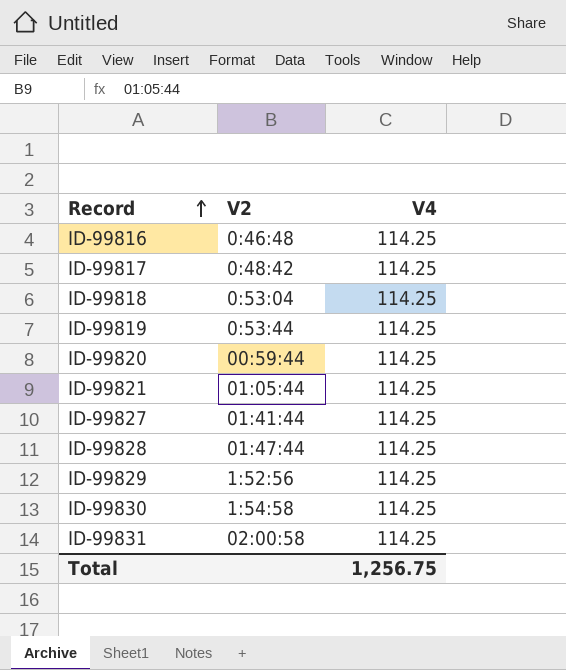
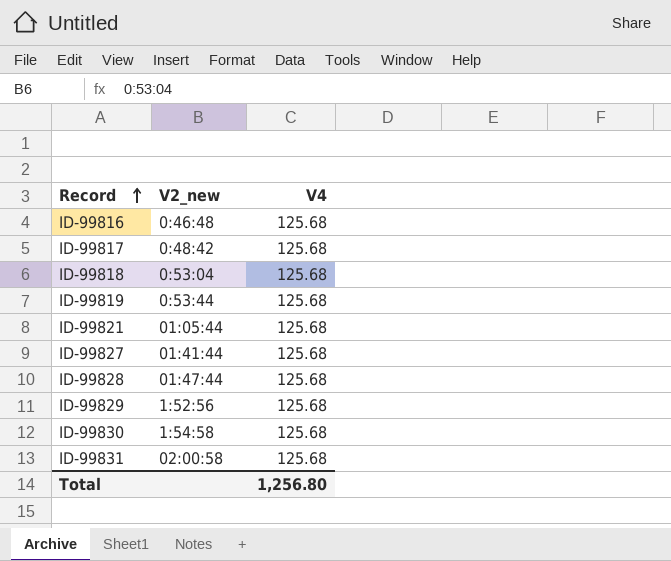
column name: V2 -> V2_new
row ID-99820: 00:59:44 | 114.25 -> none
ID-99816 | V4: 114.25 -> 125.68
ID-99817 | V4: 114.25 -> 125.68
ID-99818 | V4: 114.25 -> 125.68
ID-99819 | V4: 114.25 -> 125.68
ID-99821 | V4: 114.25 -> 125.68
ID-99827 | V4: 114.25 -> 125.68
ID-99828 | V4: 114.25 -> 125.68
ID-99829 | V4: 114.25 -> 125.68
ID-99830 | V4: 114.25 -> 125.68
ID-99831 | V4: 114.25 -> 125.68
Total | V4: 1,256.75 -> 1,256.80

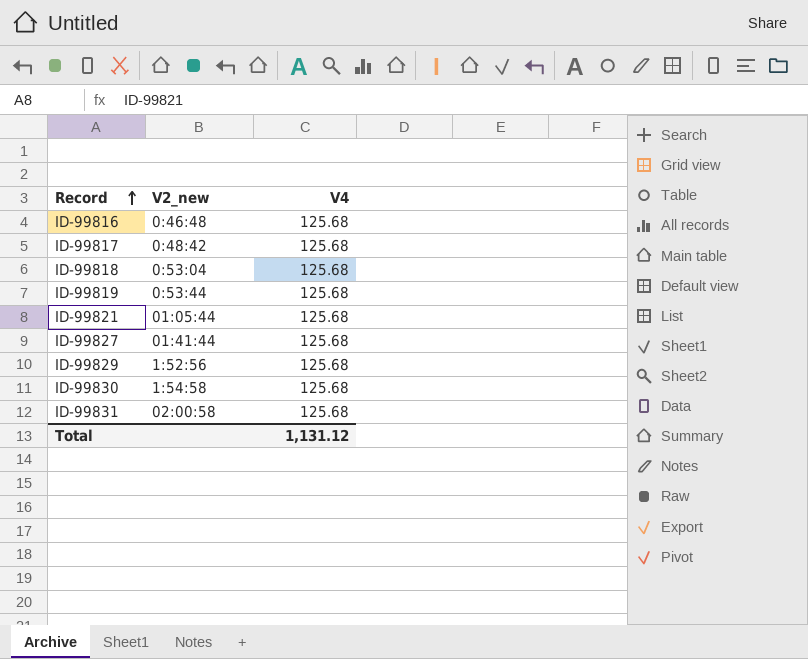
row ID-99828: 01:47:44 | 125.68 -> none
Total | V4: 1,256.80 -> 1,131.12

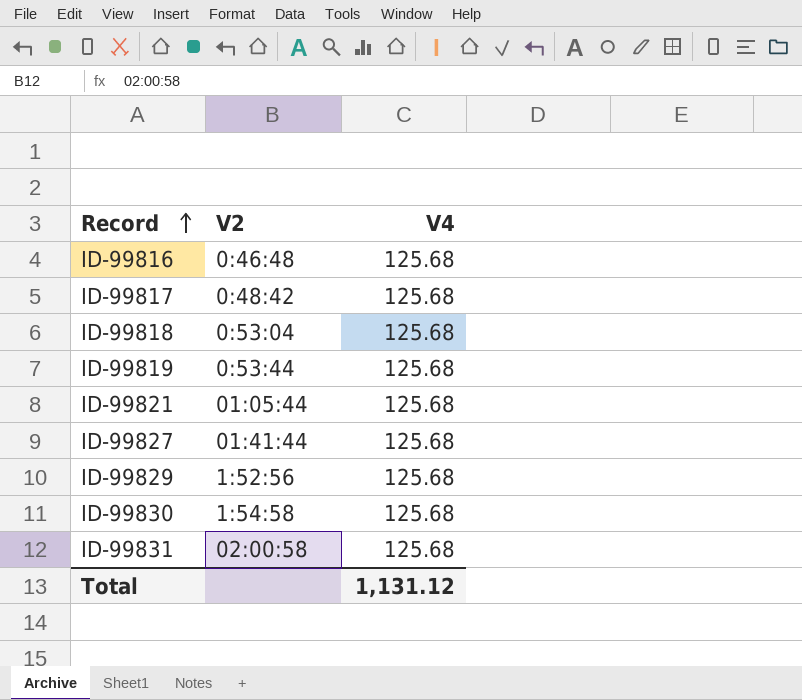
column name: V2_new -> V2

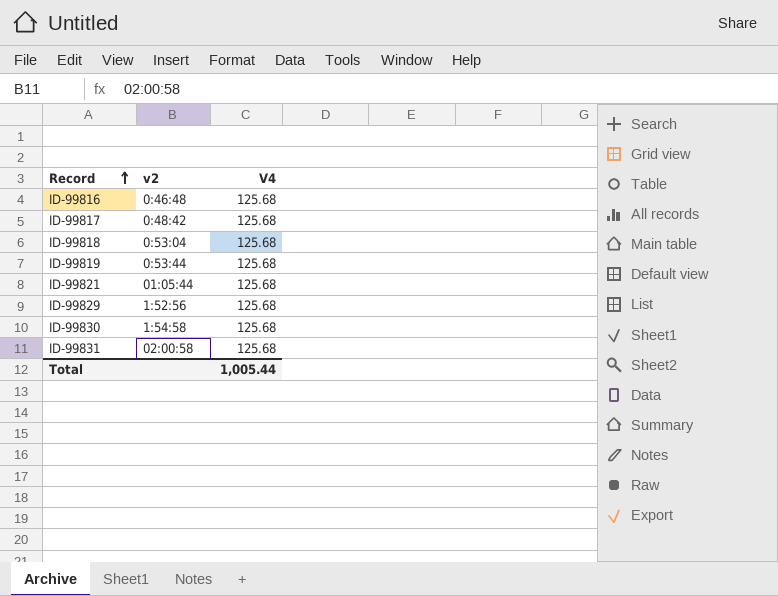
column name: V2 -> v2
row ID-99827: 01:41:44 | 125.68 -> none
Total | V4: 1,131.12 -> 1,005.44

